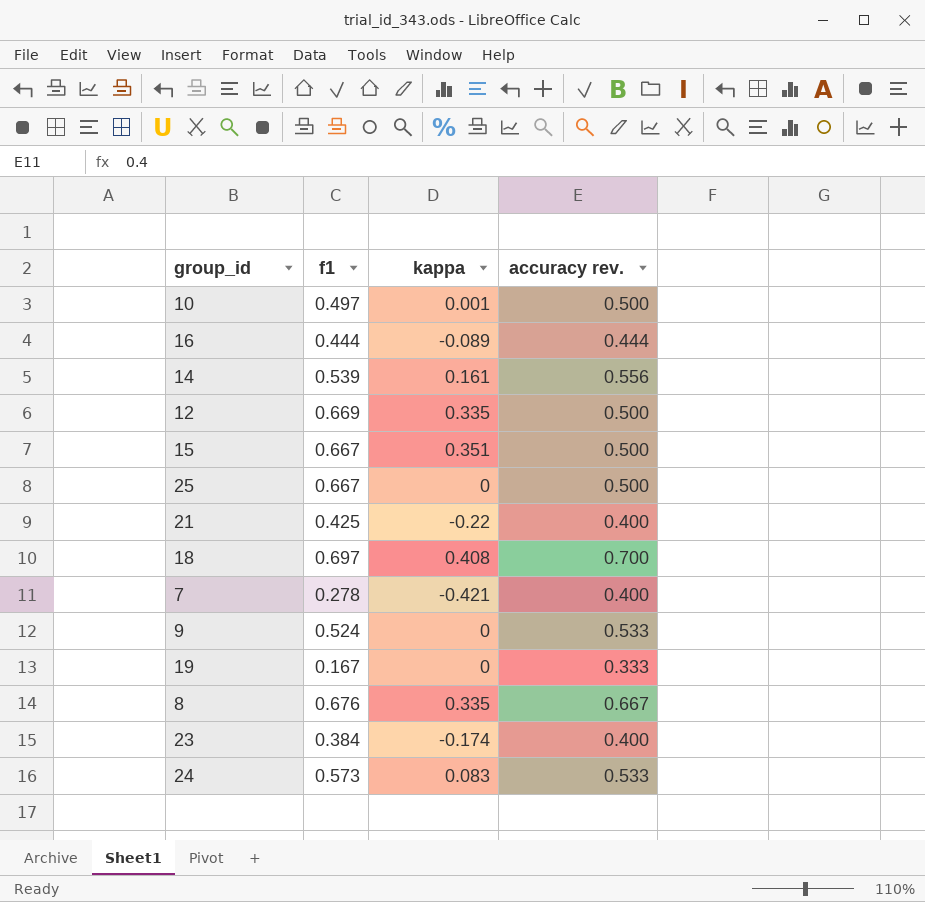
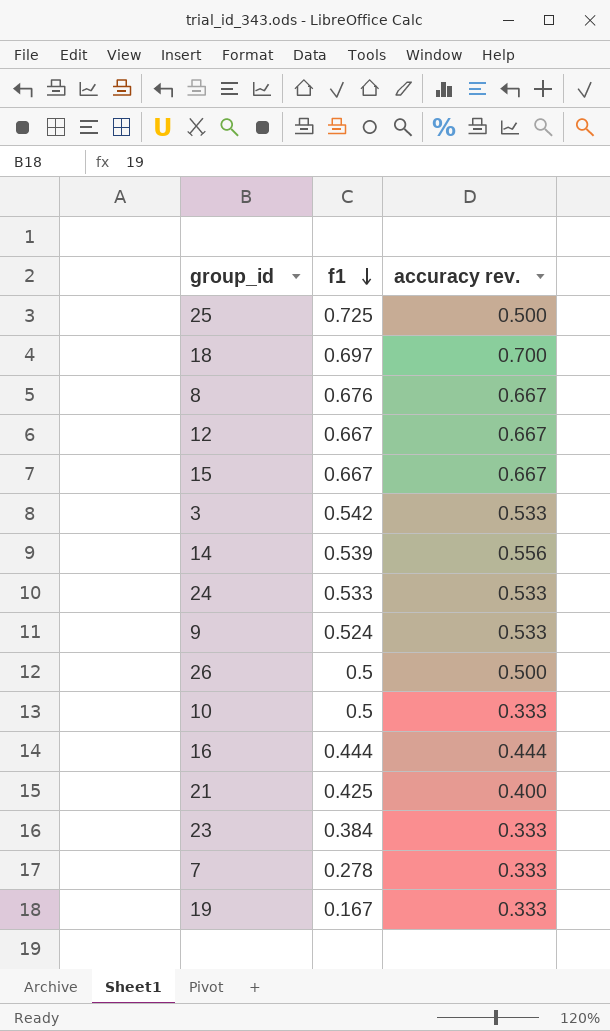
row order: none -> f1 descending
column kappa | position: 3 -> none
25 | f1: 0.667 -> 0.725
12 | f1: 0.669 -> 0.667
12 | accuracy rev.: 0.500 -> 0.667
15 | accuracy rev.: 0.500 -> 0.667
row 3: none -> 0.542 | 0.533
24 | f1: 0.573 -> 0.533
row 26: none -> 0.5 | 0.500
10 | f1: 0.497 -> 0.5
10 | accuracy rev.: 0.500 -> 0.333
23 | accuracy rev.: 0.400 -> 0.333
7 | accuracy rev.: 0.400 -> 0.333

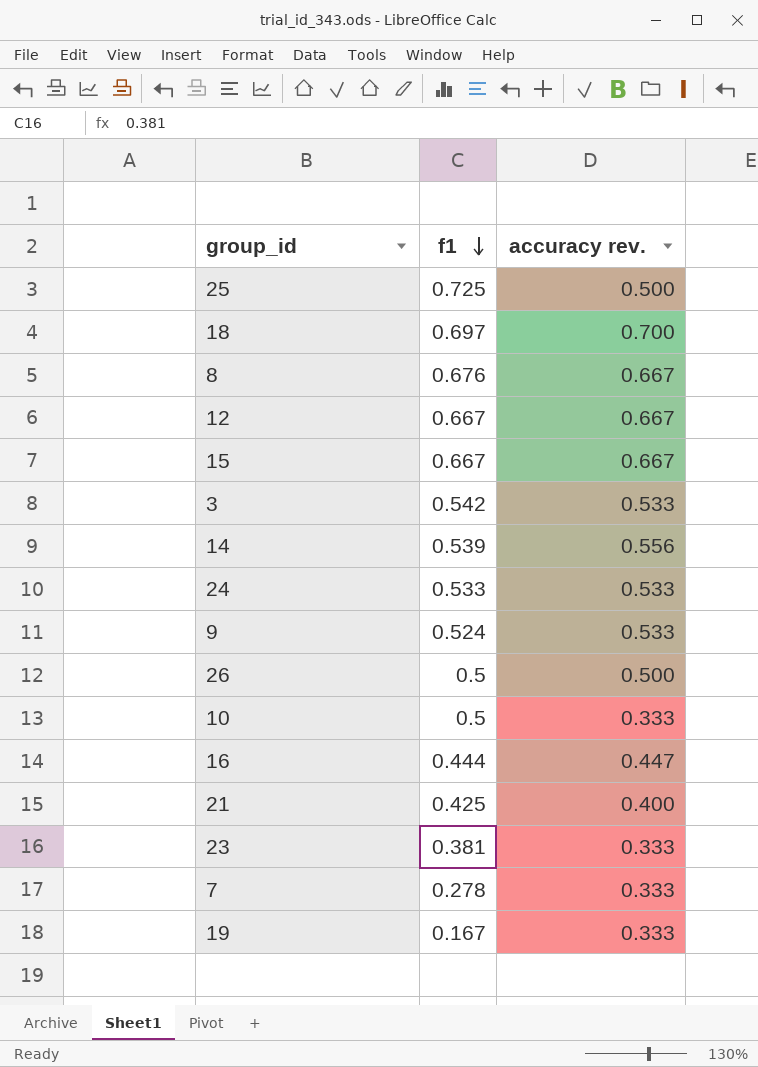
16 | accuracy rev.: 0.444 -> 0.447
23 | f1: 0.384 -> 0.381

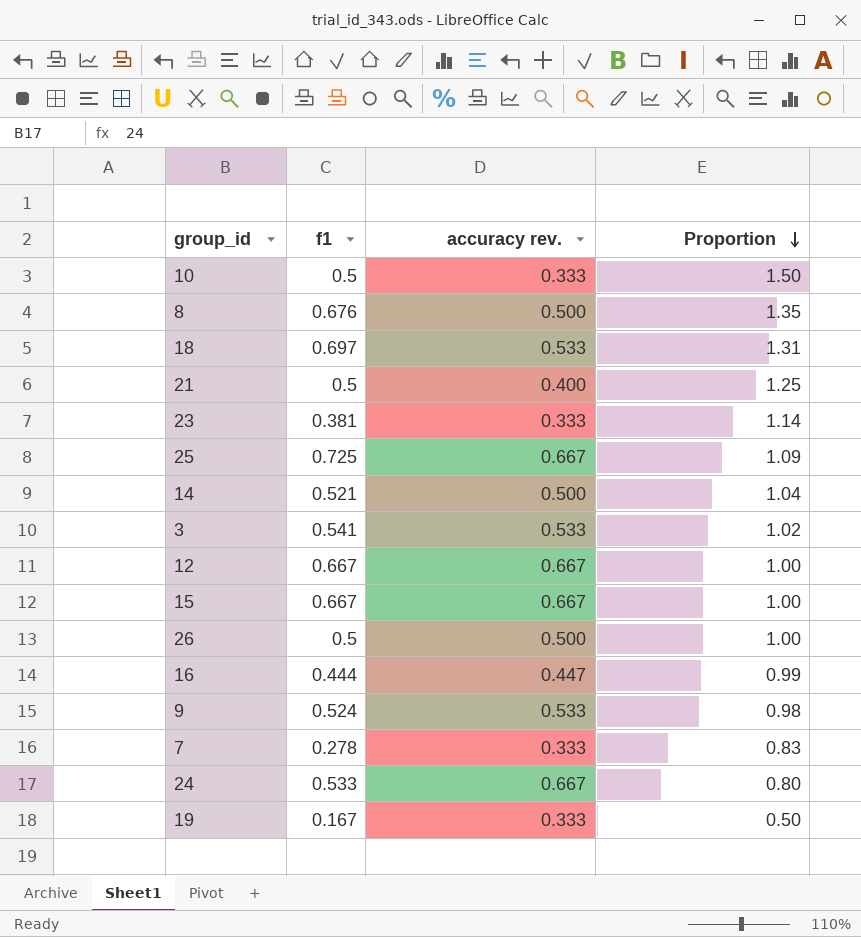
row order: f1 descending -> Proportion descending
column Proportion | formula: none -> [f1] / [accuracy rev.]
8 | accuracy rev.: 0.667 -> 0.500
18 | accuracy rev.: 0.700 -> 0.533
21 | f1: 0.425 -> 0.5
25 | accuracy rev.: 0.500 -> 0.667
14 | f1: 0.539 -> 0.521
14 | accuracy rev.: 0.556 -> 0.500
3 | f1: 0.542 -> 0.541
24 | accuracy rev.: 0.533 -> 0.667

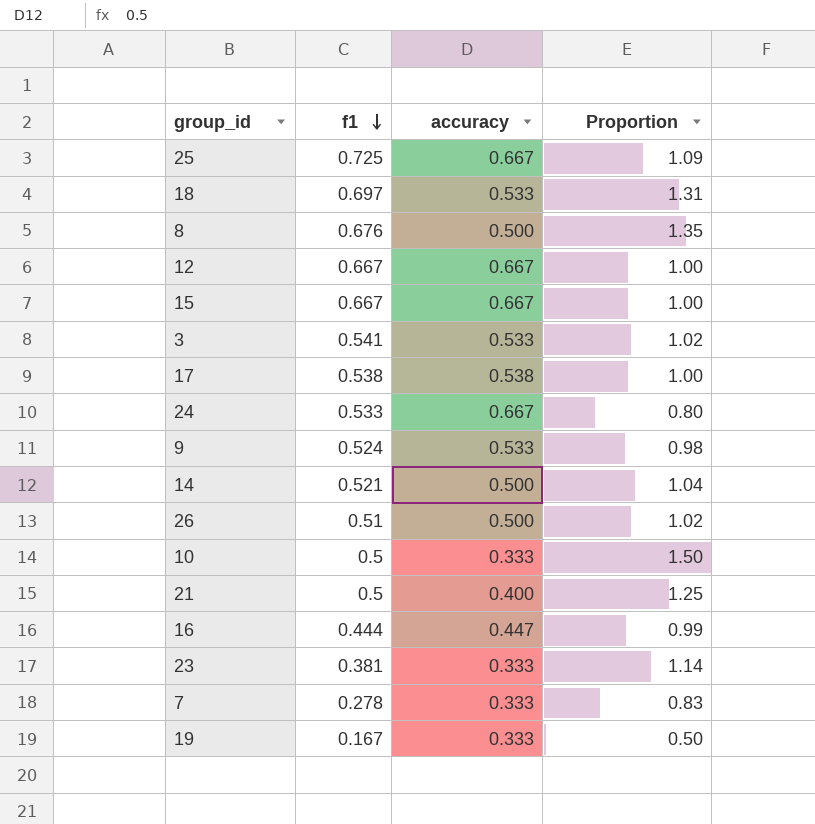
row order: Proportion descending -> f1 descending
column name: accuracy rev. -> accuracy
row 17: none -> 0.538 | 0.538 | 1.00
26 | f1: 0.5 -> 0.51
26 | Proportion: 1.00 -> 1.02

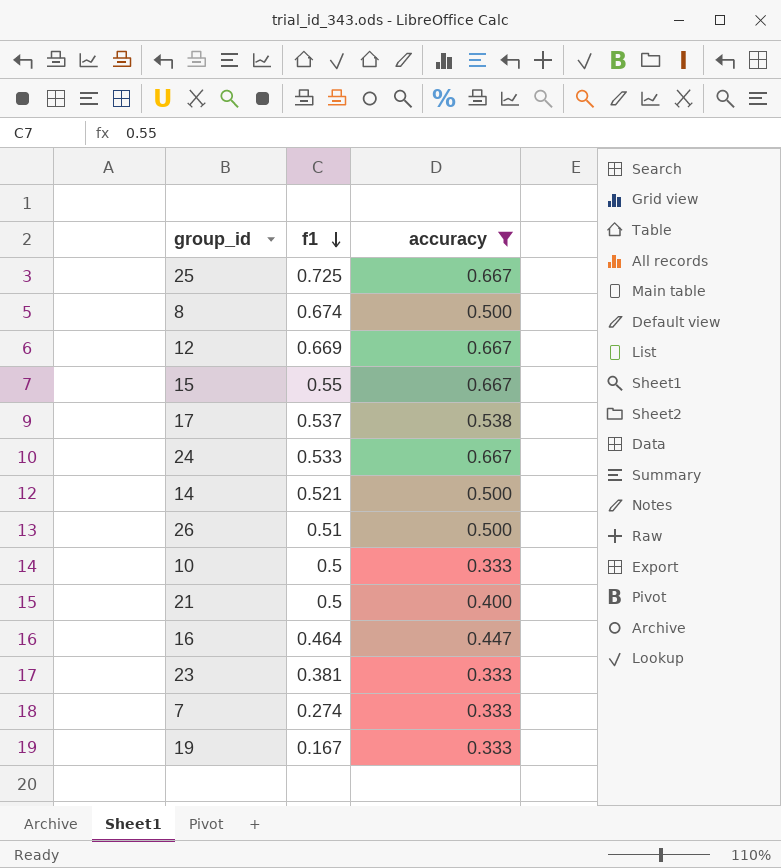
filter: none -> accuracy != 0.533
column Proportion | formula: [f1] / [accuracy] -> none
8 | f1: 0.676 -> 0.674
12 | f1: 0.667 -> 0.669
15 | f1: 0.667 -> 0.55
17 | f1: 0.538 -> 0.537
16 | f1: 0.444 -> 0.464
7 | f1: 0.278 -> 0.274

